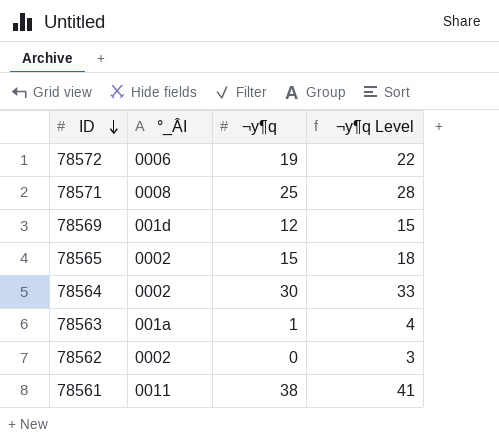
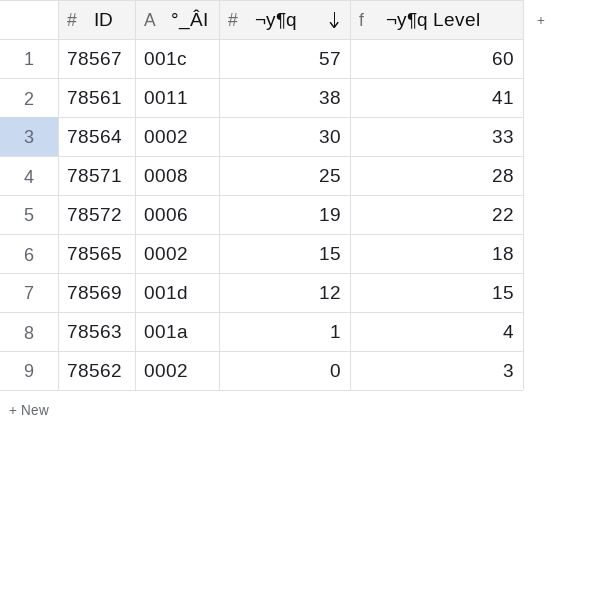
row order: ID descending -> ¬y¶q descending
row 78567: none -> 001c | 57 | 60

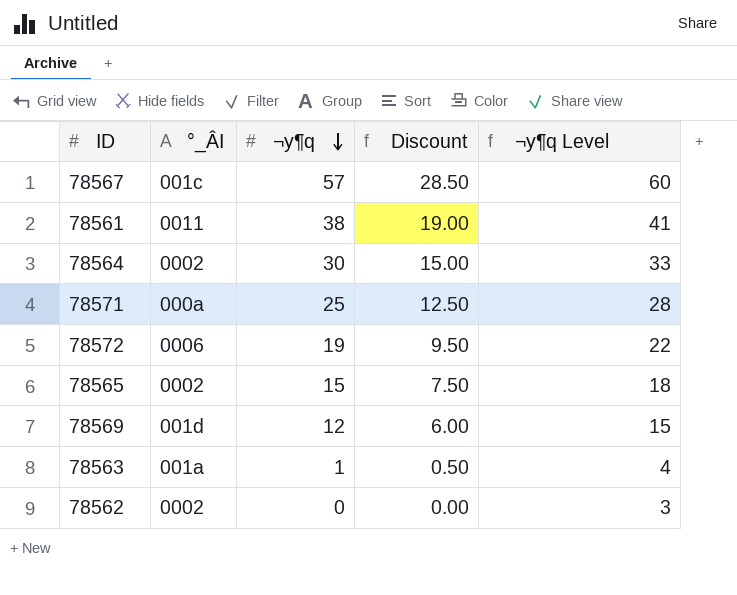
column Discount | formula: none -> [¬y¶q] * 0.5
78571 | °_ÂI: 0008 -> 000a

